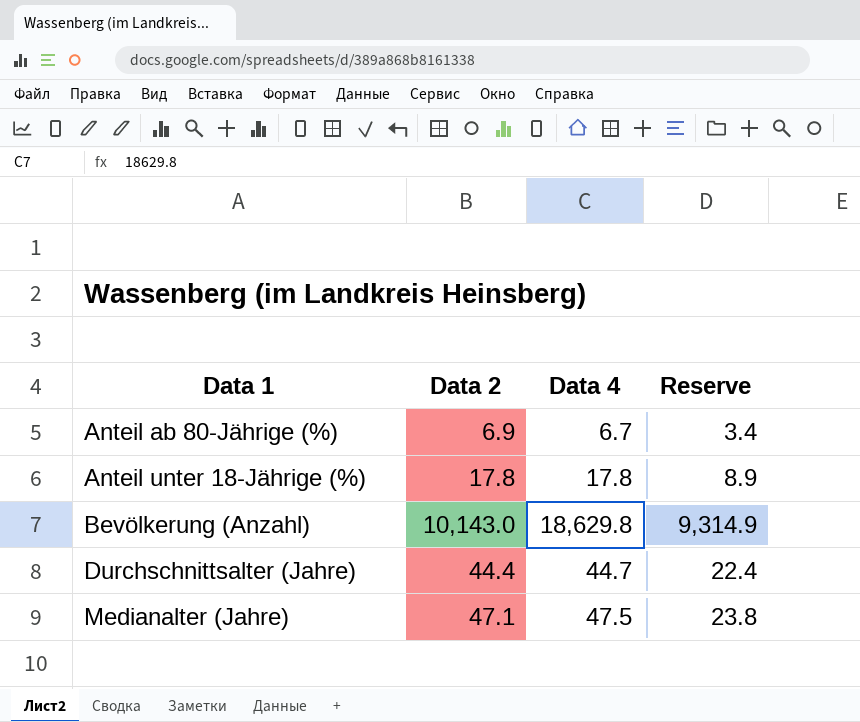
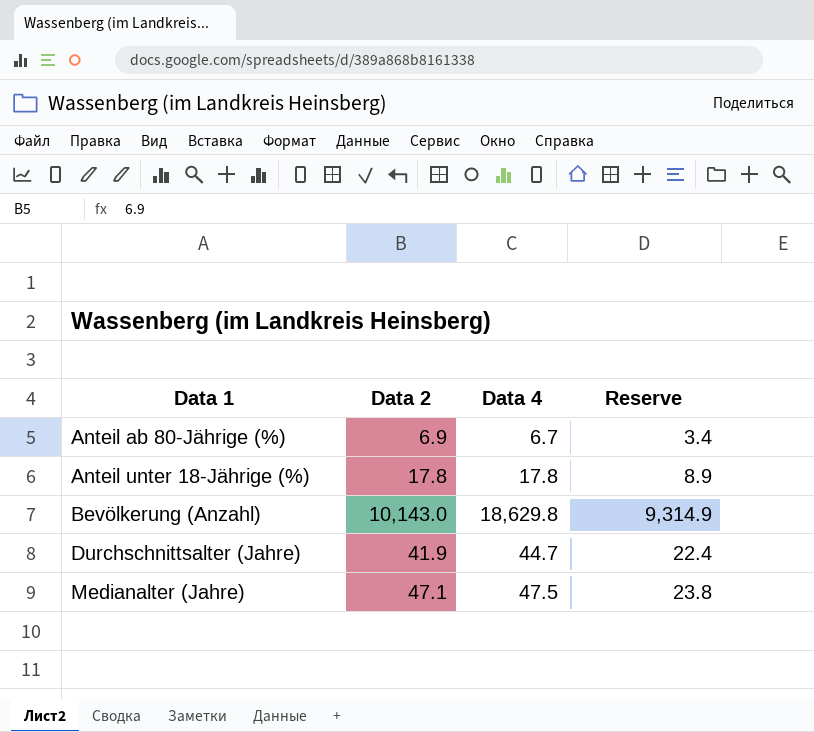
Durchschnittsalter (Jahre) | Data 2: 44.4 -> 41.9

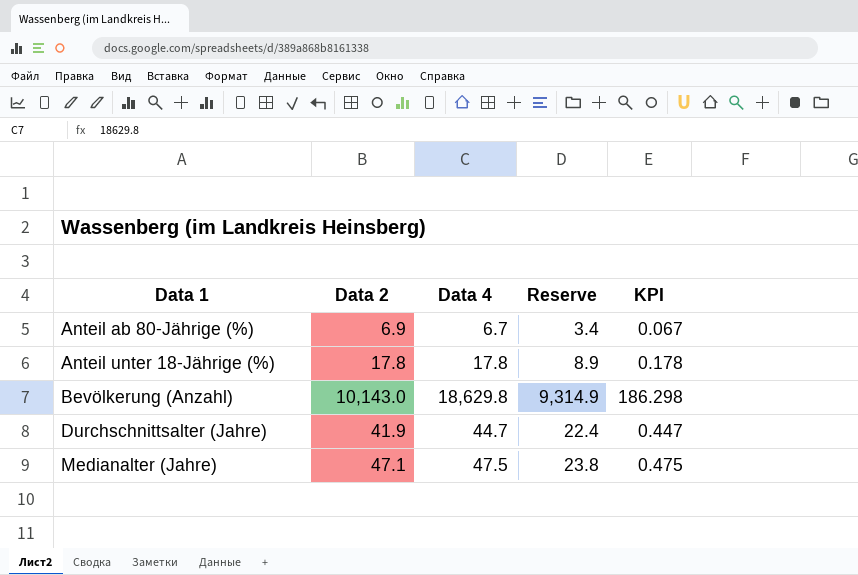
column KPI | formula: none -> [Data 4] * 0.01

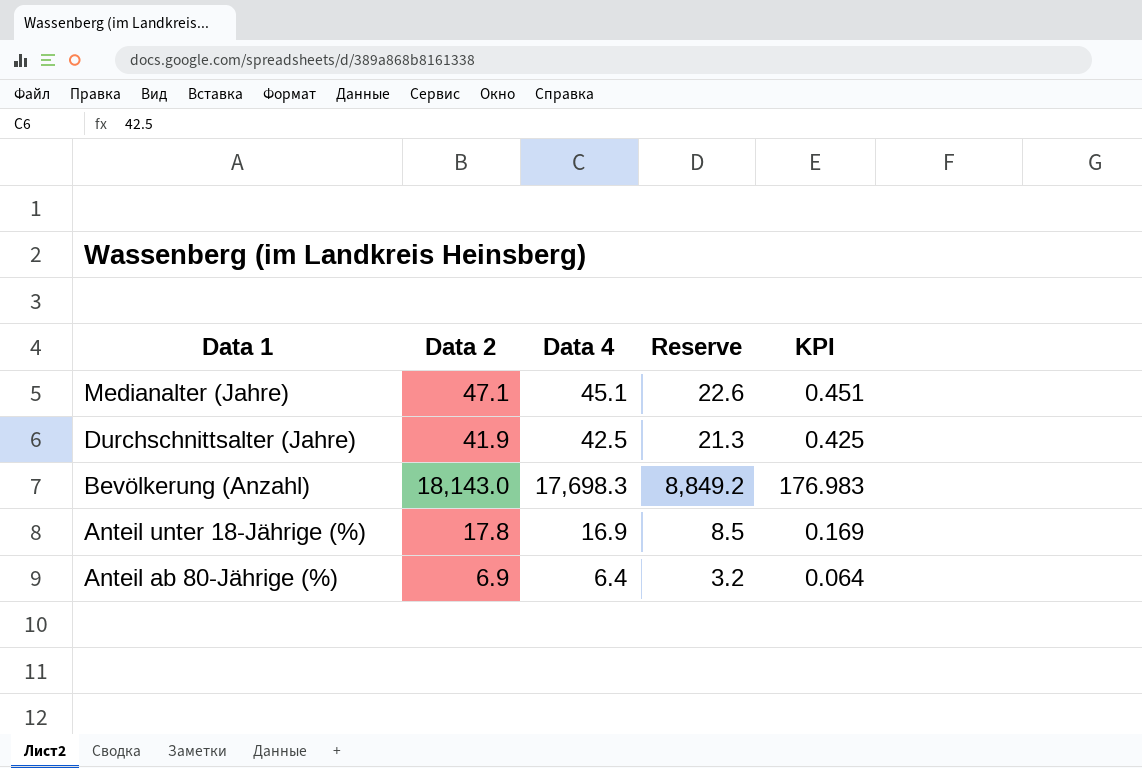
row order: Data 1 ascending -> Data 1 descending
Medianalter (Jahre) | Data 4: 47.5 -> 45.1
Medianalter (Jahre) | Reserve: 23.8 -> 22.6
Medianalter (Jahre) | KPI: 0.475 -> 0.451
Durchschnittsalter (Jahre) | Data 4: 44.7 -> 42.5
Durchschnittsalter (Jahre) | Reserve: 22.4 -> 21.3
Durchschnittsalter (Jahre) | KPI: 0.447 -> 0.425
Bevölkerung (Anzahl) | Data 2: 10,143.0 -> 18,143.0
Bevölkerung (Anzahl) | Data 4: 18,629.8 -> 17,698.3
Bevölkerung (Anzahl) | Reserve: 9,314.9 -> 8,849.2
Bevölkerung (Anzahl) | KPI: 186.298 -> 176.983
Anteil unter 18-Jährige (%) | Data 4: 17.8 -> 16.9
Anteil unter 18-Jährige (%) | Reserve: 8.9 -> 8.5
Anteil unter 18-Jährige (%) | KPI: 0.178 -> 0.169
Anteil ab 80-Jährige (%) | Data 4: 6.7 -> 6.4
Anteil ab 80-Jährige (%) | Reserve: 3.4 -> 3.2
Anteil ab 80-Jährige (%) | KPI: 0.067 -> 0.064

